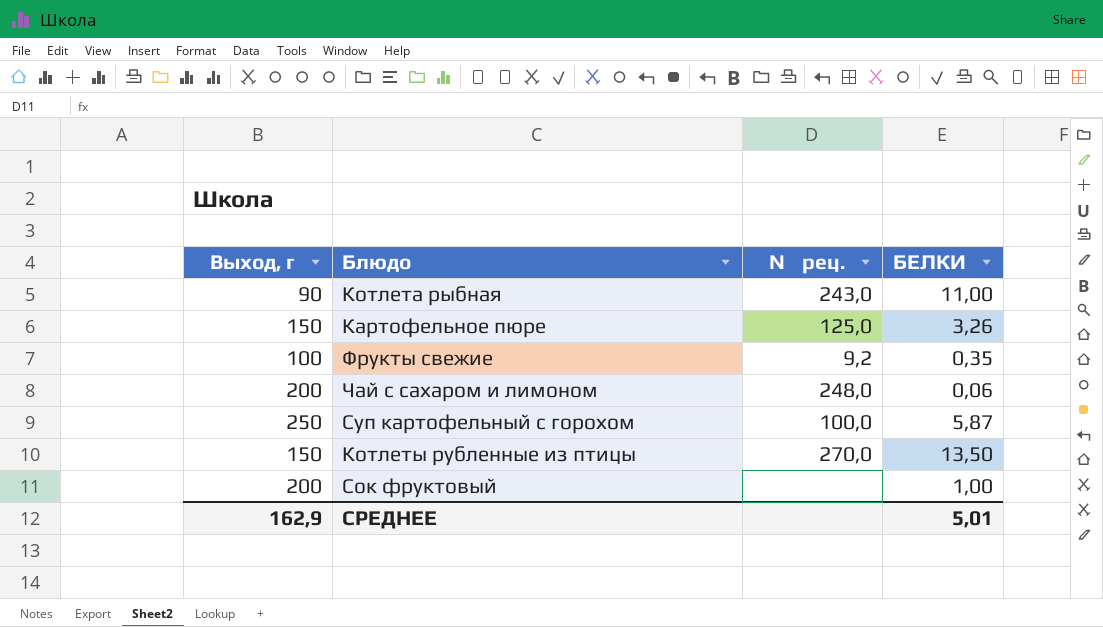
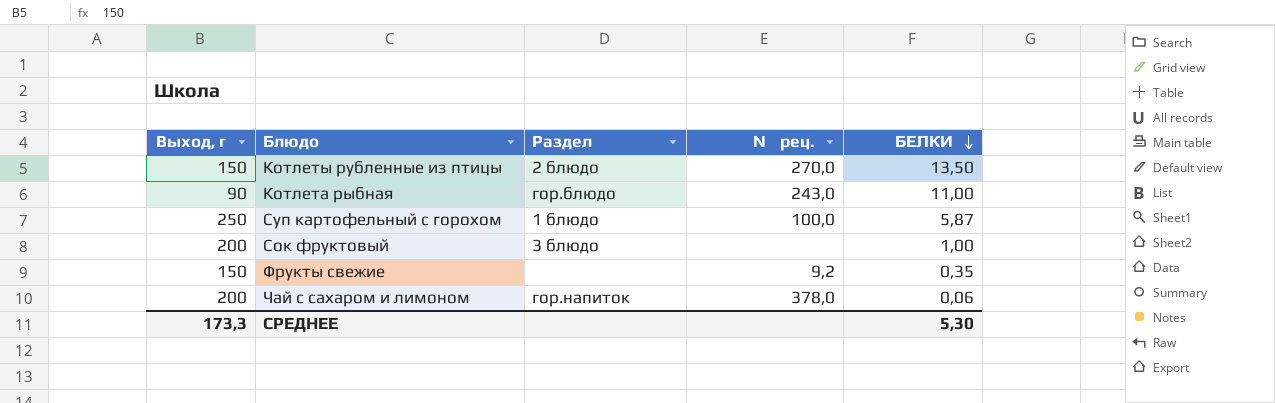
row order: none -> БЕЛКИ descending
column Раздел | position: none -> 3
row Картофельное пюре: 150 | 125,0 | 3,26 -> none
Фрукты свежие | Выход, г: 100 -> 150
Чай с сахаром и лимоном | № рец.: 248,0 -> 378,0
СРЕДНЕЕ | Выход, г: 162,9 -> 173,3
СРЕДНЕЕ | БЕЛКИ: 5,01 -> 5,30

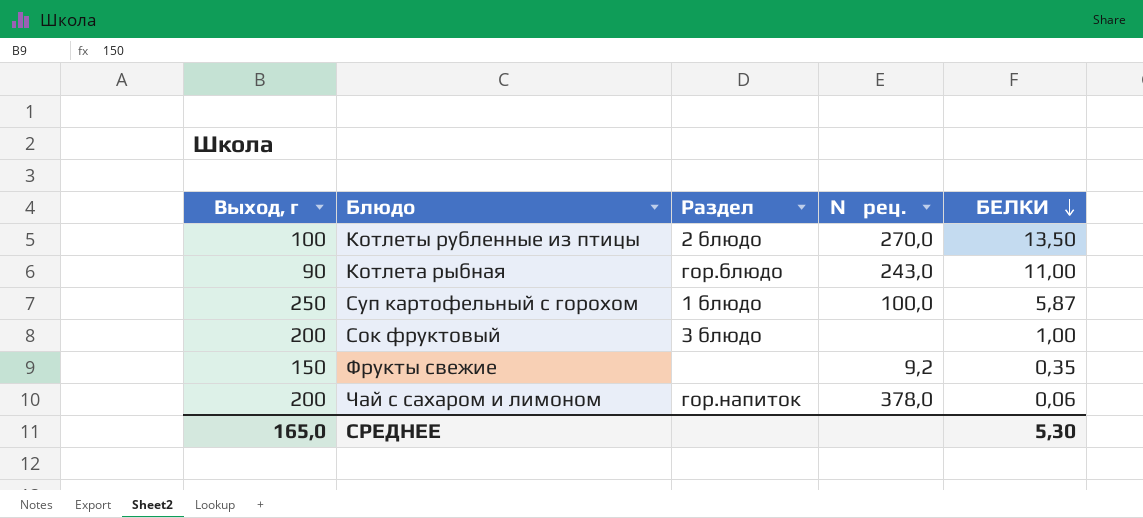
Котлеты рубленные из птицы | Выход, г: 150 -> 100
СРЕДНЕЕ | Выход, г: 173,3 -> 165,0

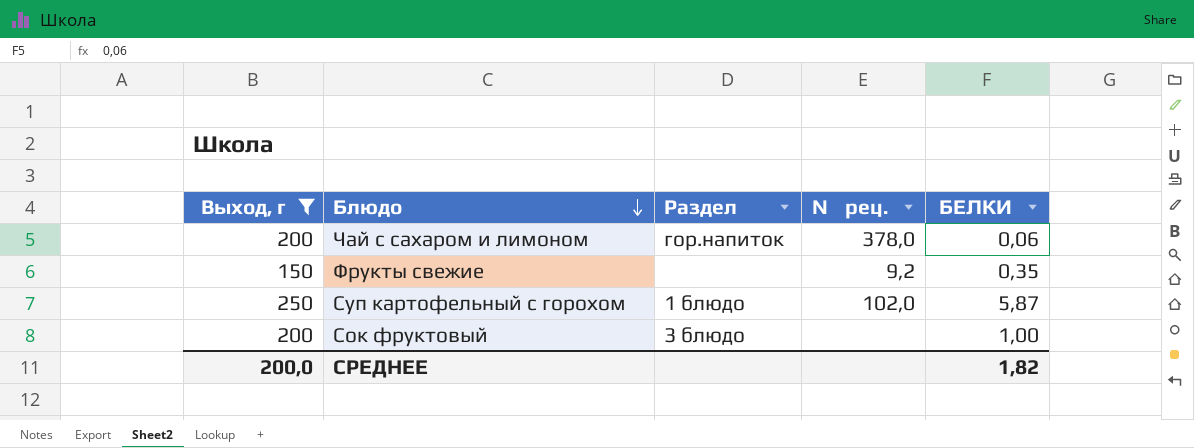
filter: none -> Выход, г >= 150
row order: БЕЛКИ descending -> Блюдо descending
Суп картофельный с горохом | № рец.: 100,0 -> 102,0
СРЕДНЕЕ | Выход, г: 165,0 -> 200,0
СРЕДНЕЕ | БЕЛКИ: 5,30 -> 1,82

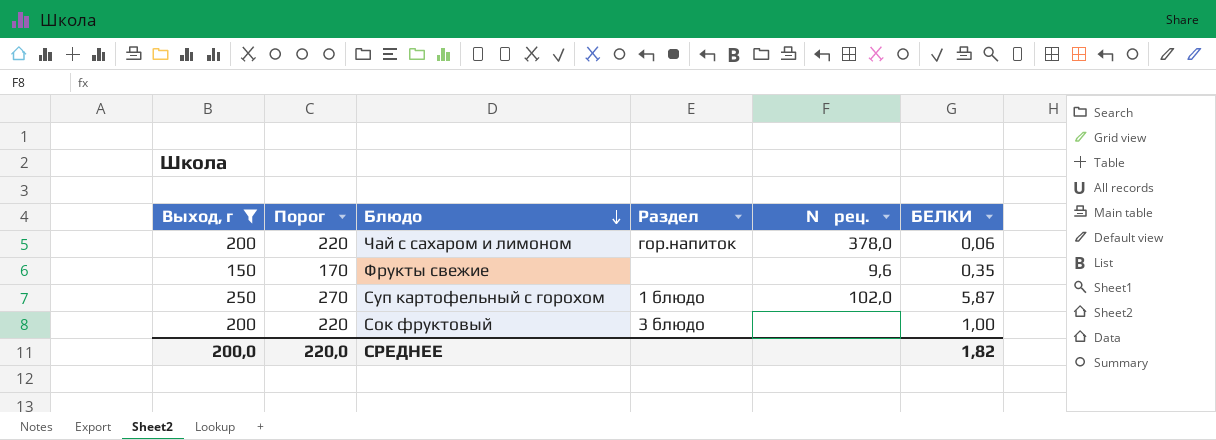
column Порог | formula: none -> [Выход, г] + 20
Фрукты свежие | № рец.: 9,2 -> 9,6

